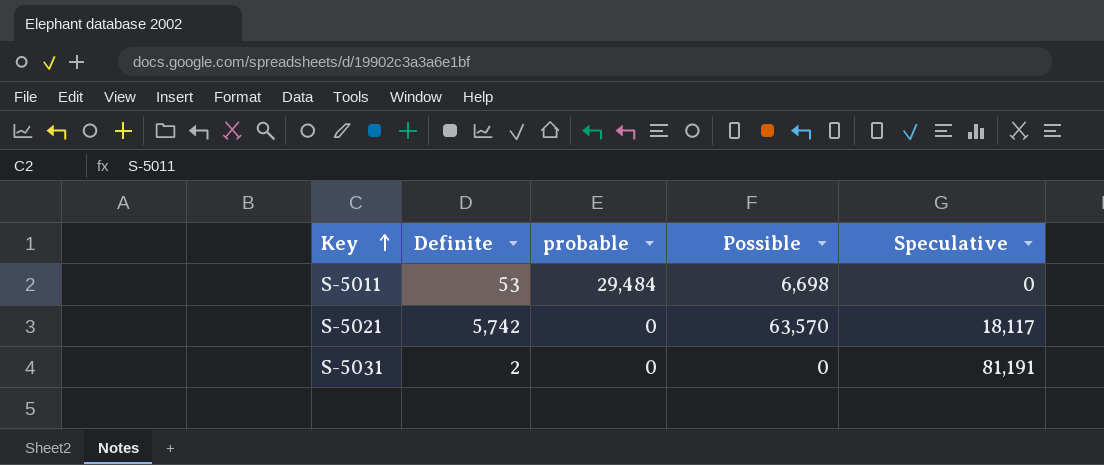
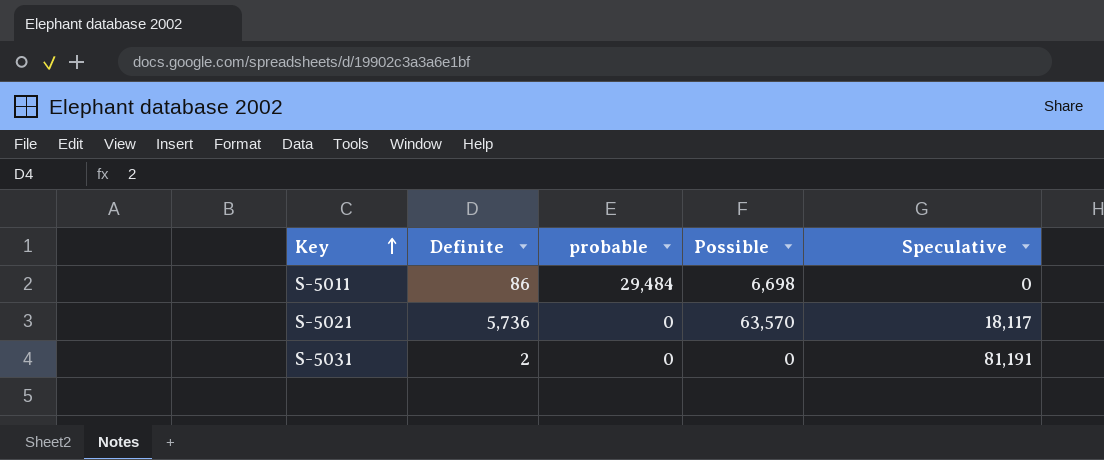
S-5011 | Definite: 53 -> 86
S-5021 | Definite: 5,742 -> 5,736

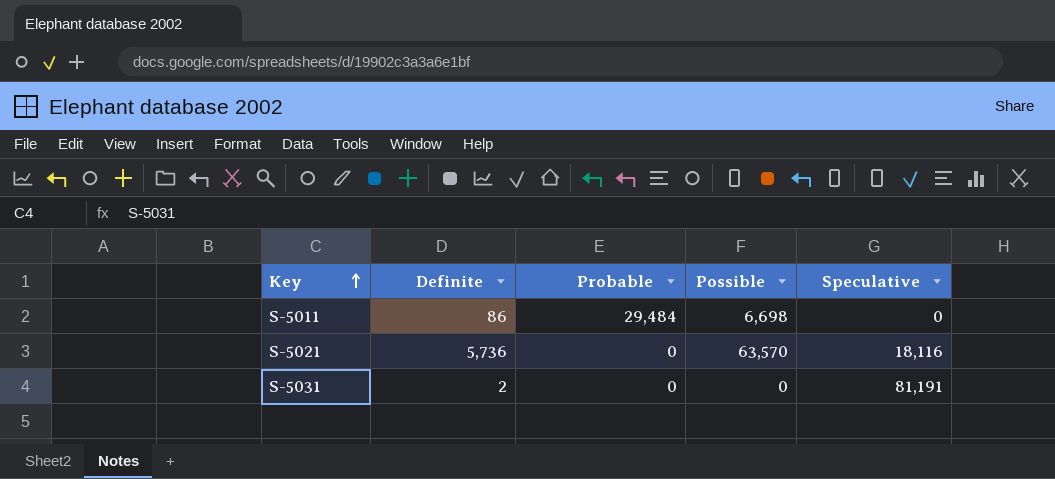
column name: probable -> Probable
S-5021 | Speculative: 18,117 -> 18,116

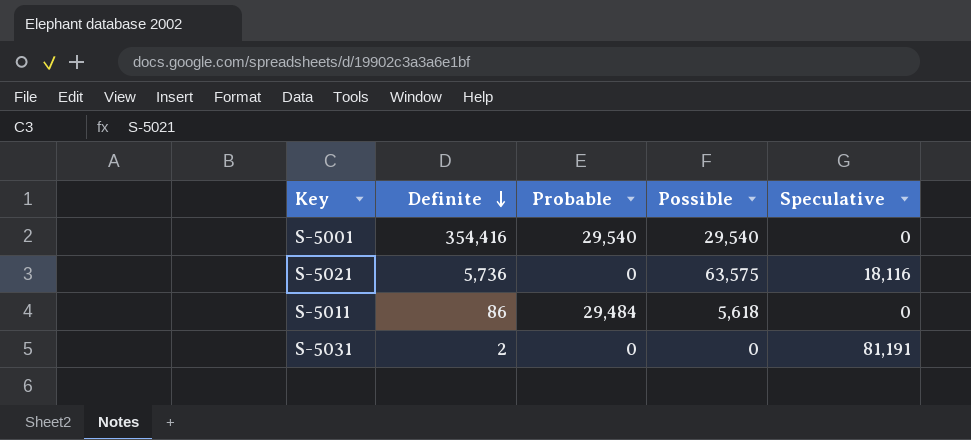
row order: Key ascending -> Definite descending
row S-5001: none -> 354,416 | 29,540 | 29,540 | 0
S-5021 | Possible: 63,570 -> 63,575
S-5011 | Possible: 6,698 -> 5,618

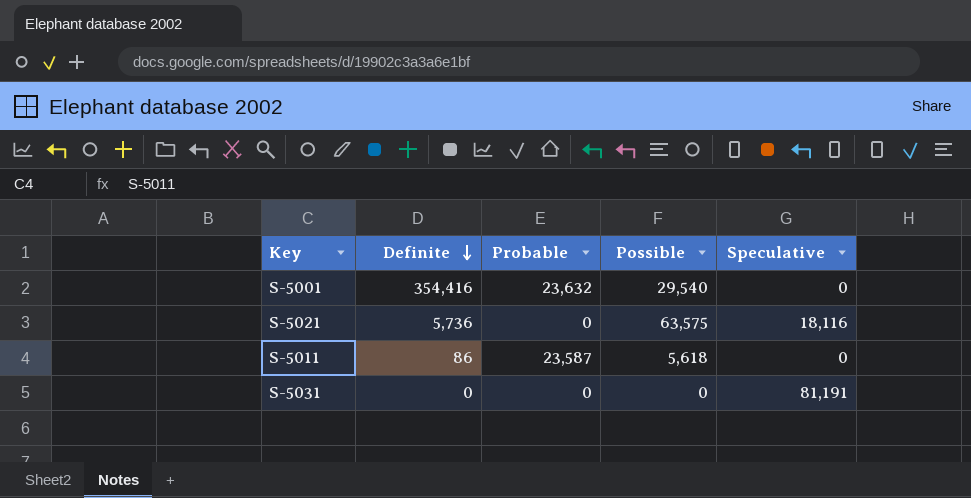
S-5001 | Probable: 29,540 -> 23,632
S-5011 | Probable: 29,484 -> 23,587
S-5031 | Definite: 2 -> 0

